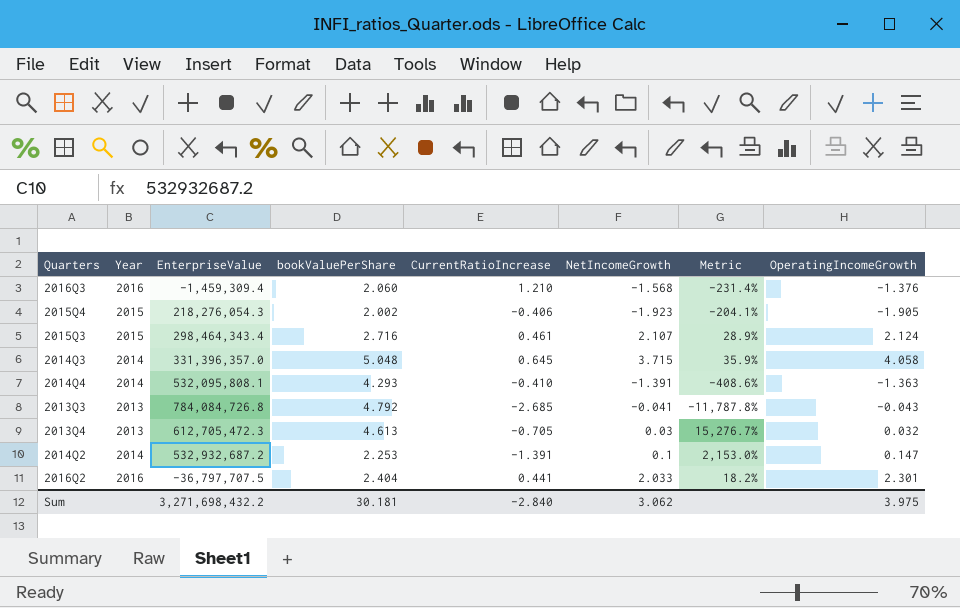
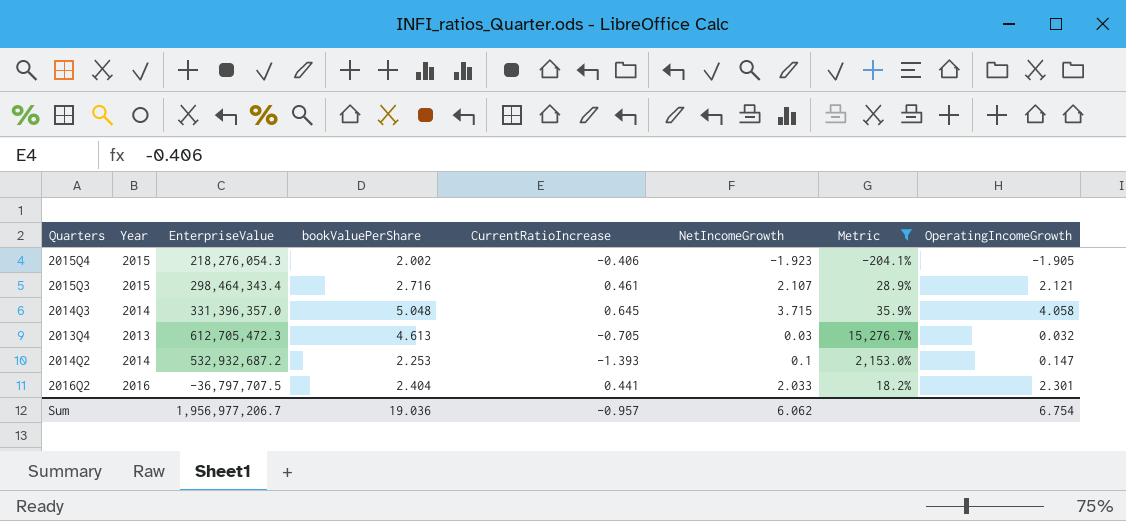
filter: none -> Metric >= -204.1%
2015Q3 | OperatingIncomeGrowth: 2.124 -> 2.121
2014Q2 | CurrentRatioIncrease: -1.391 -> -1.393
Sum | EnterpriseValue: 3,271,698,432.2 -> 1,956,977,206.7
Sum | bookValuePerShare: 30.181 -> 19.036
Sum | CurrentRatioIncrease: -2.840 -> -0.957
Sum | NetIncomeGrowth: 3.062 -> 6.062
Sum | OperatingIncomeGrowth: 3.975 -> 6.754

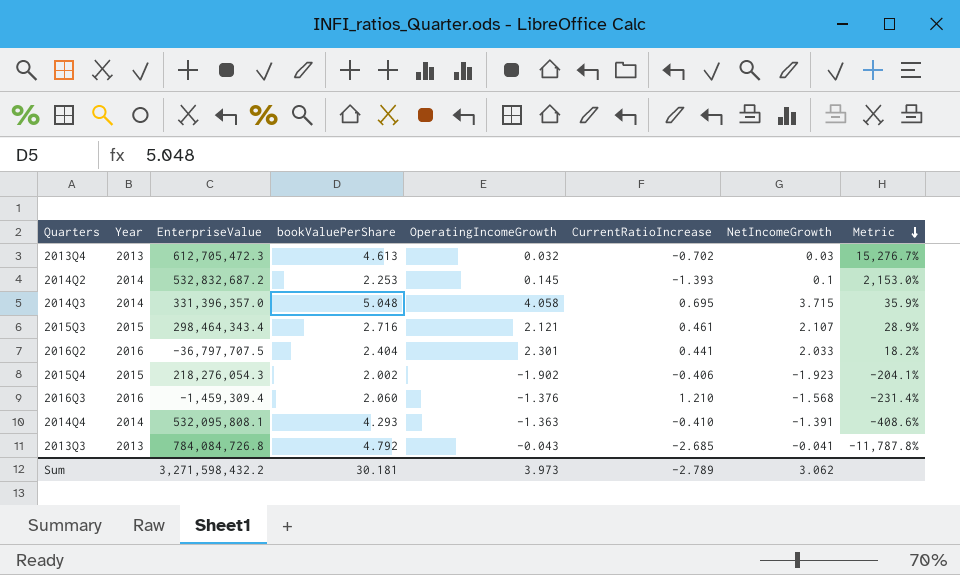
filter: Metric >= -204.1% -> none
row order: none -> Metric descending
column OperatingIncomeGrowth | position: 8 -> 5
2013Q4 | CurrentRatioIncrease: -0.705 -> -0.702
2014Q2 | EnterpriseValue: 532,932,687.2 -> 532,832,687.2
2014Q2 | OperatingIncomeGrowth: 0.147 -> 0.145
2014Q3 | CurrentRatioIncrease: 0.645 -> 0.695
2015Q4 | OperatingIncomeGrowth: -1.905 -> -1.902
Sum | EnterpriseValue: 1,956,977,206.7 -> 3,271,598,432.2
Sum | bookValuePerShare: 19.036 -> 30.181
Sum | OperatingIncomeGrowth: 6.754 -> 3.973
Sum | CurrentRatioIncrease: -0.957 -> -2.789
Sum | NetIncomeGrowth: 6.062 -> 3.062

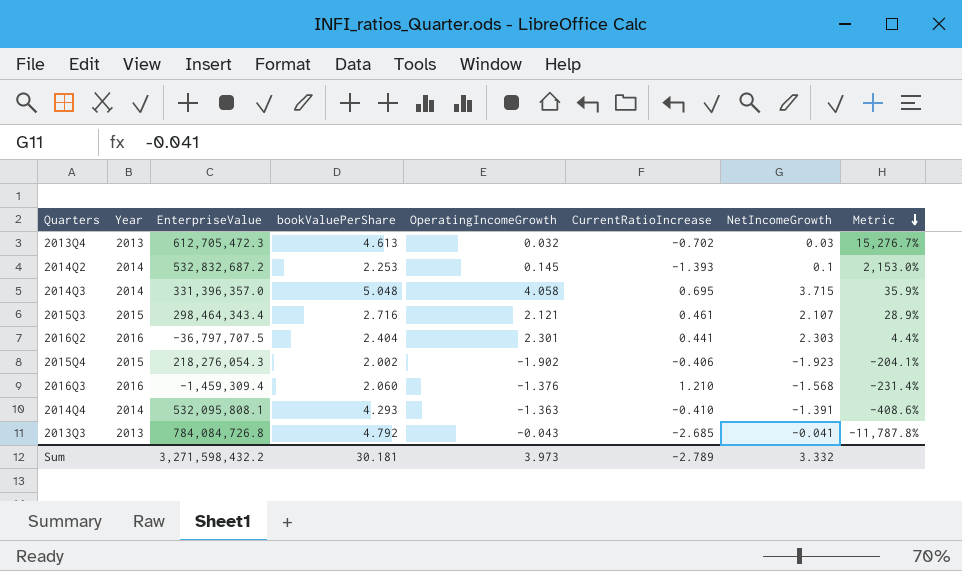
2016Q2 | NetIncomeGrowth: 2.033 -> 2.303
2016Q2 | Metric: 18.2% -> 4.4%
Sum | NetIncomeGrowth: 3.062 -> 3.332

